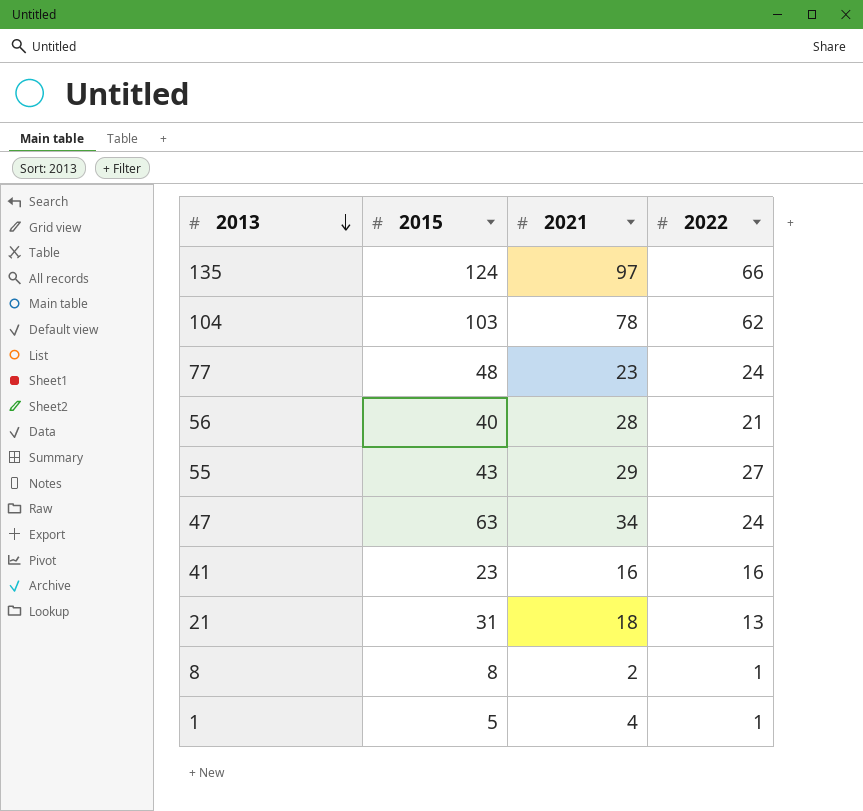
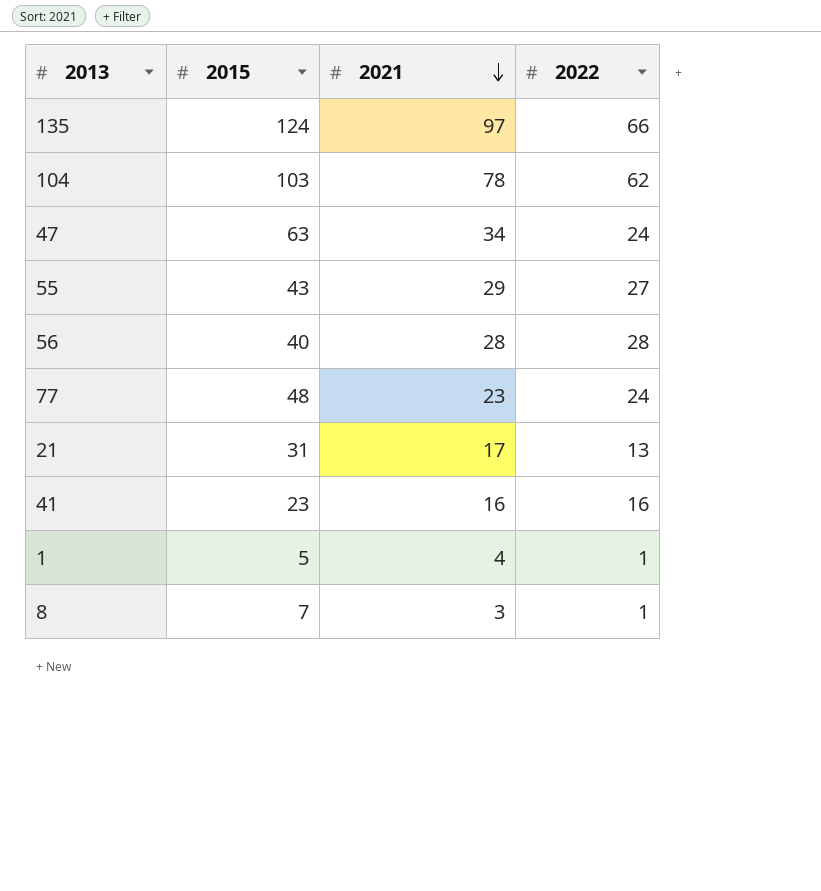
row order: 2013 descending -> 2021 descending
56 | 2022: 21 -> 28
21 | 2021: 18 -> 17
8 | 2015: 8 -> 7
8 | 2021: 2 -> 3

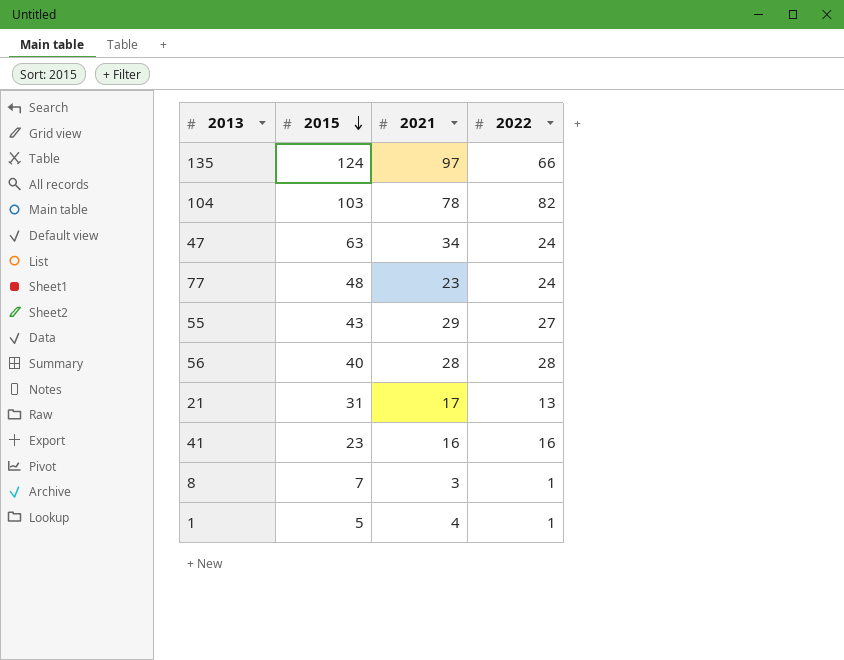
row order: 2021 descending -> 2015 descending
104 | 2022: 62 -> 82

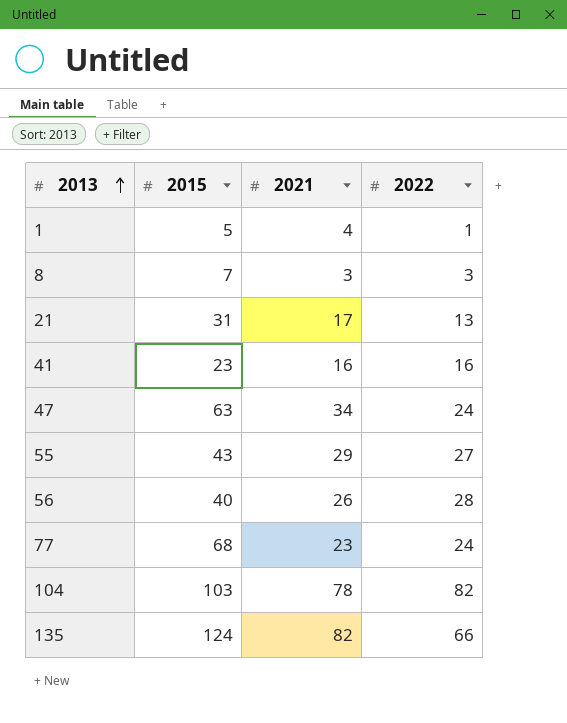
row order: 2015 descending -> 2013 ascending
8 | 2022: 1 -> 3
56 | 2021: 28 -> 26
77 | 2015: 48 -> 68
135 | 2021: 97 -> 82

